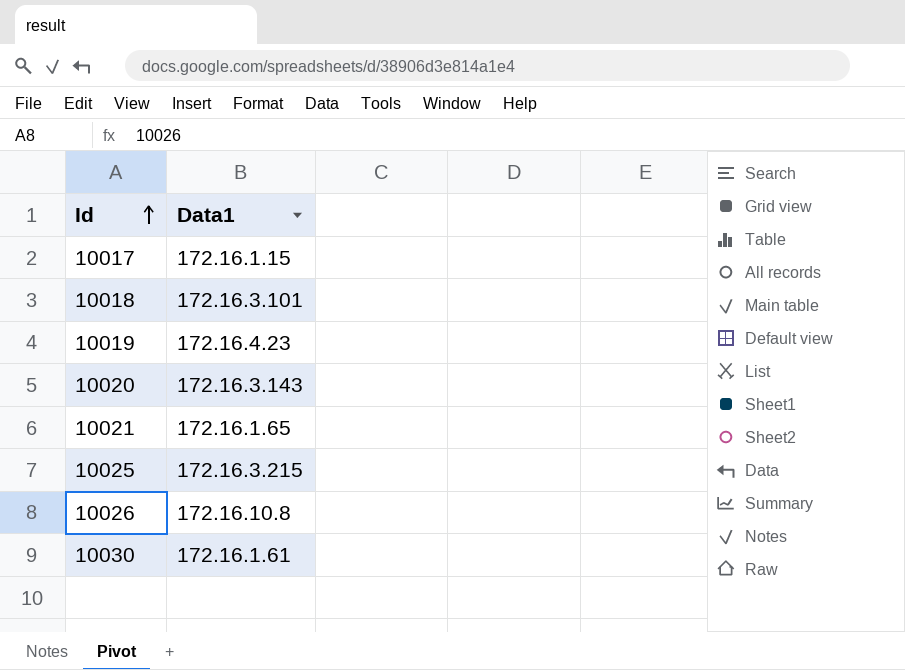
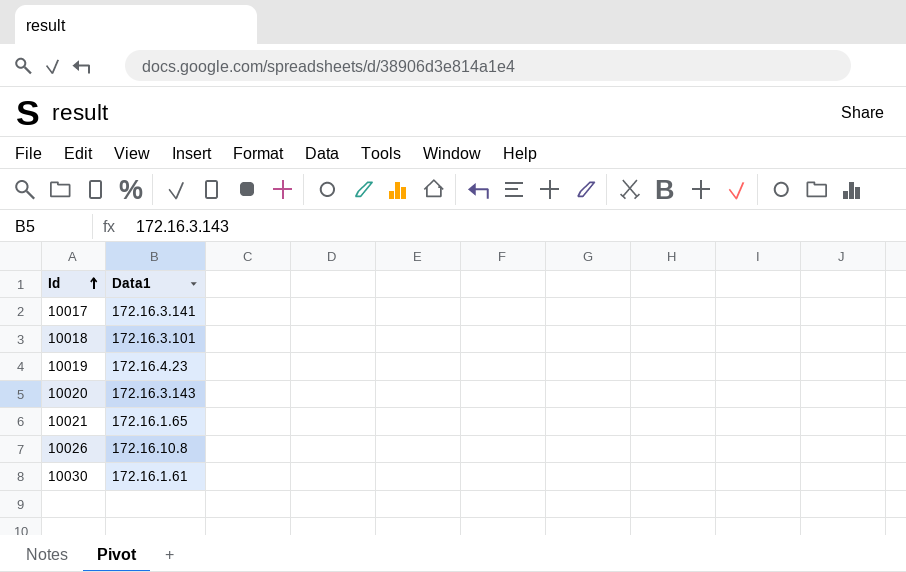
row 10025: 172.16.3.215 -> none
10017 | Data1: 172.16.1.15 -> 172.16.3.141

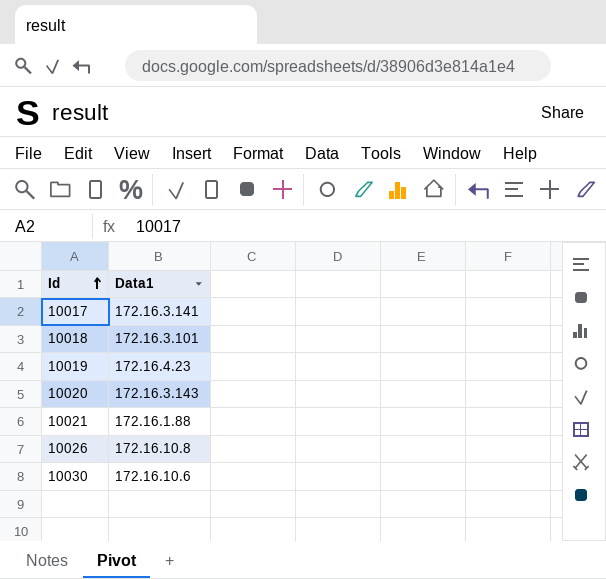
10021 | Data1: 172.16.1.65 -> 172.16.1.88
10030 | Data1: 172.16.1.61 -> 172.16.10.6

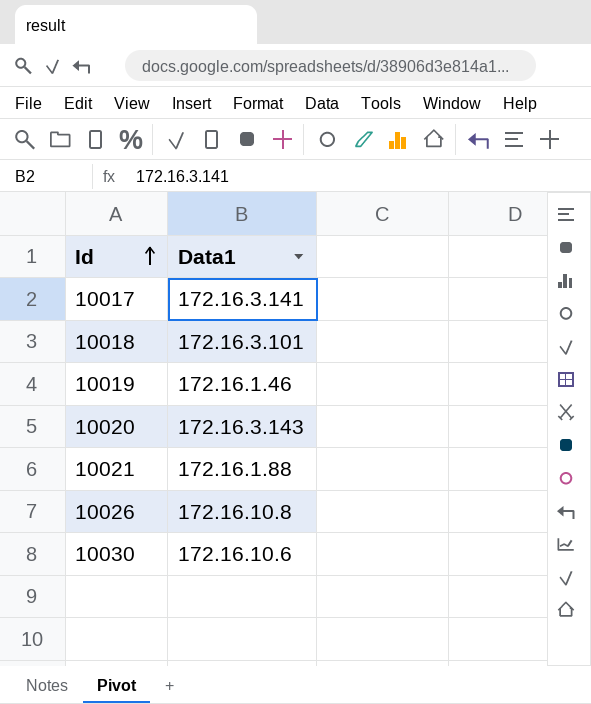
10019 | Data1: 172.16.4.23 -> 172.16.1.46

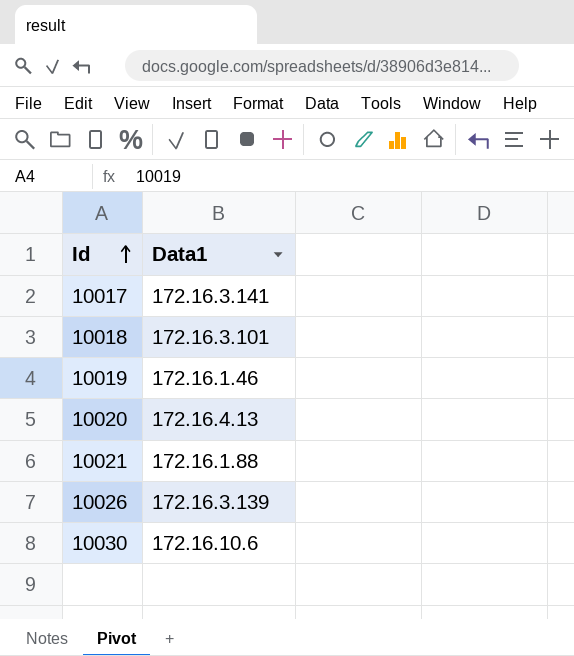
10020 | Data1: 172.16.3.143 -> 172.16.4.13
10026 | Data1: 172.16.10.8 -> 172.16.3.139

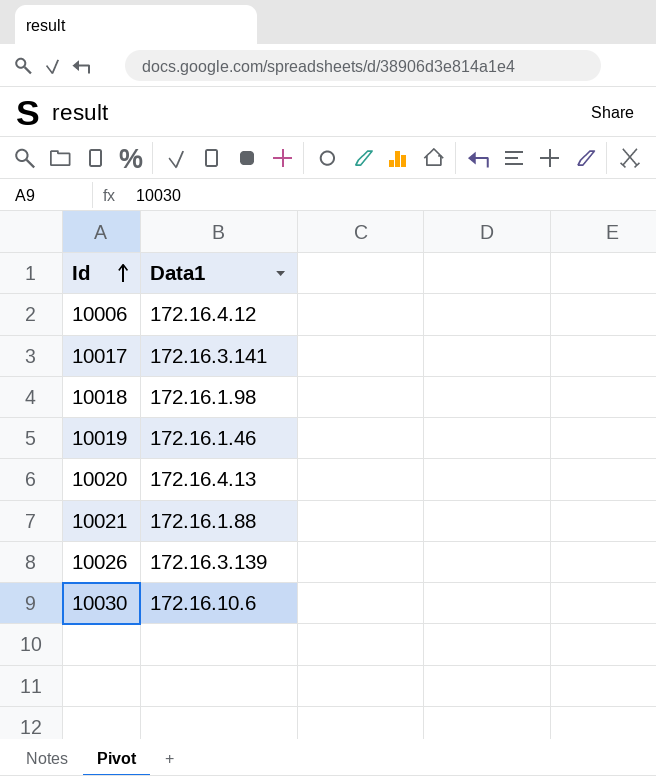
row 10006: none -> 172.16.4.12
10018 | Data1: 172.16.3.101 -> 172.16.1.98

